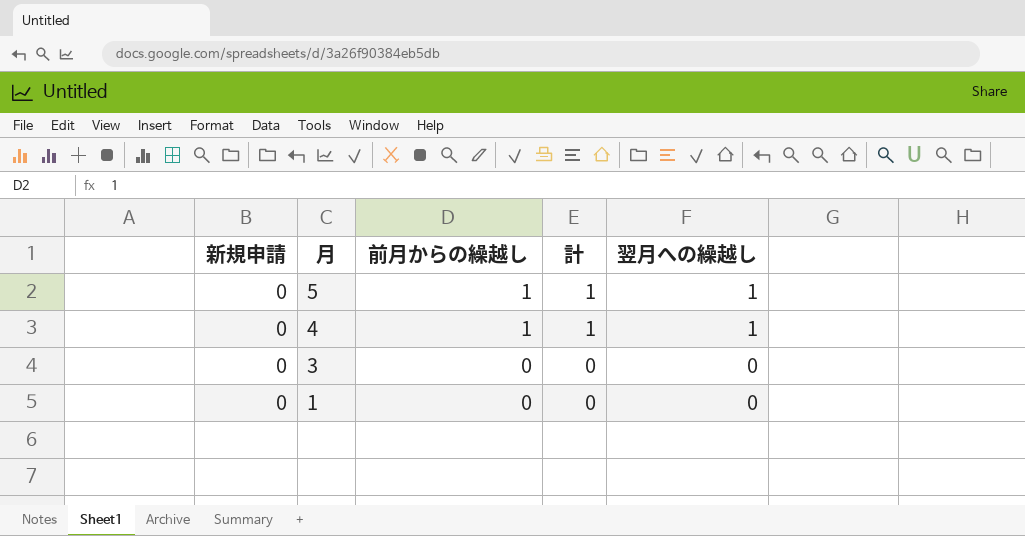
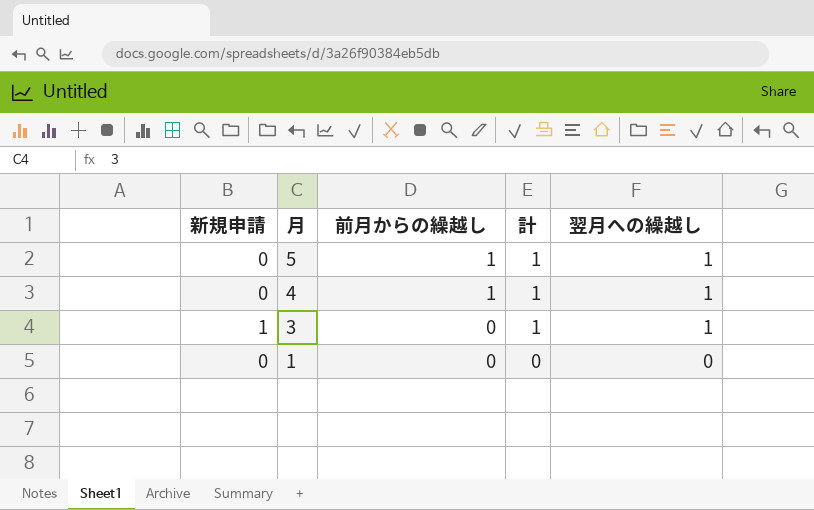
3 | 新規申請: 0 -> 1
3 | 計: 0 -> 1
3 | 翌月への繰越し: 0 -> 1

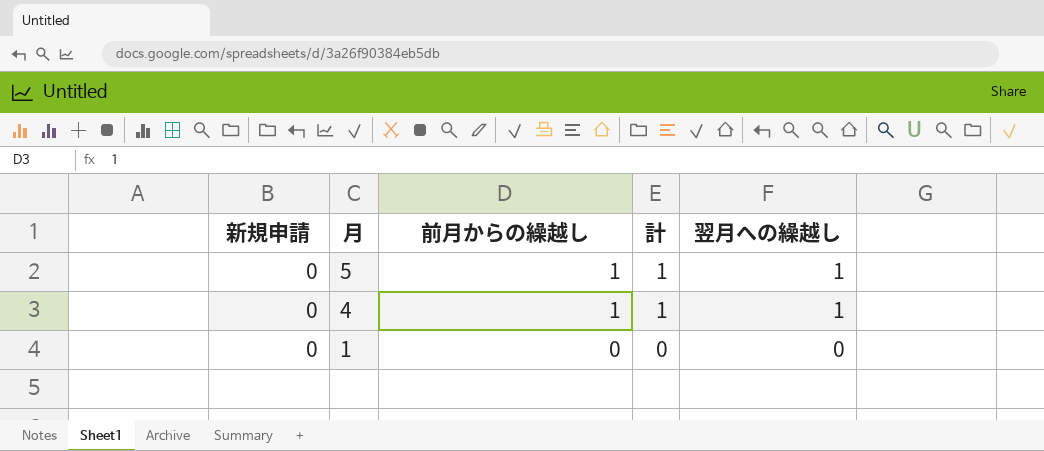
row 3: 1 | 0 | 1 | 1 -> none

